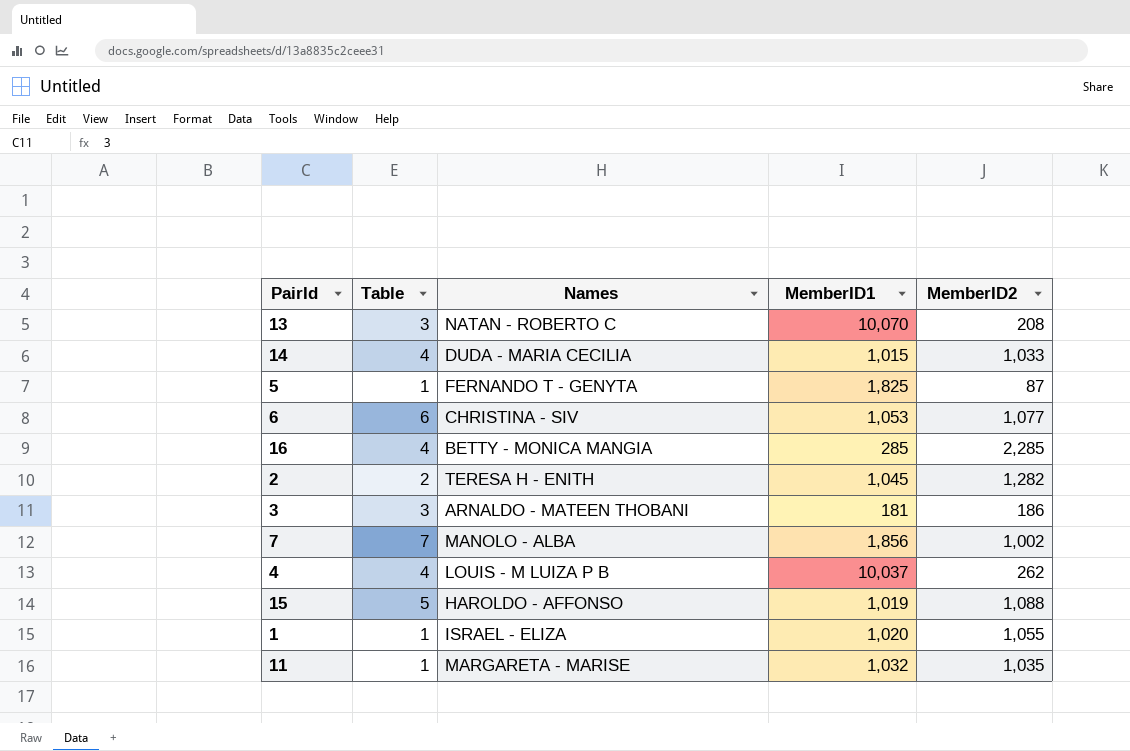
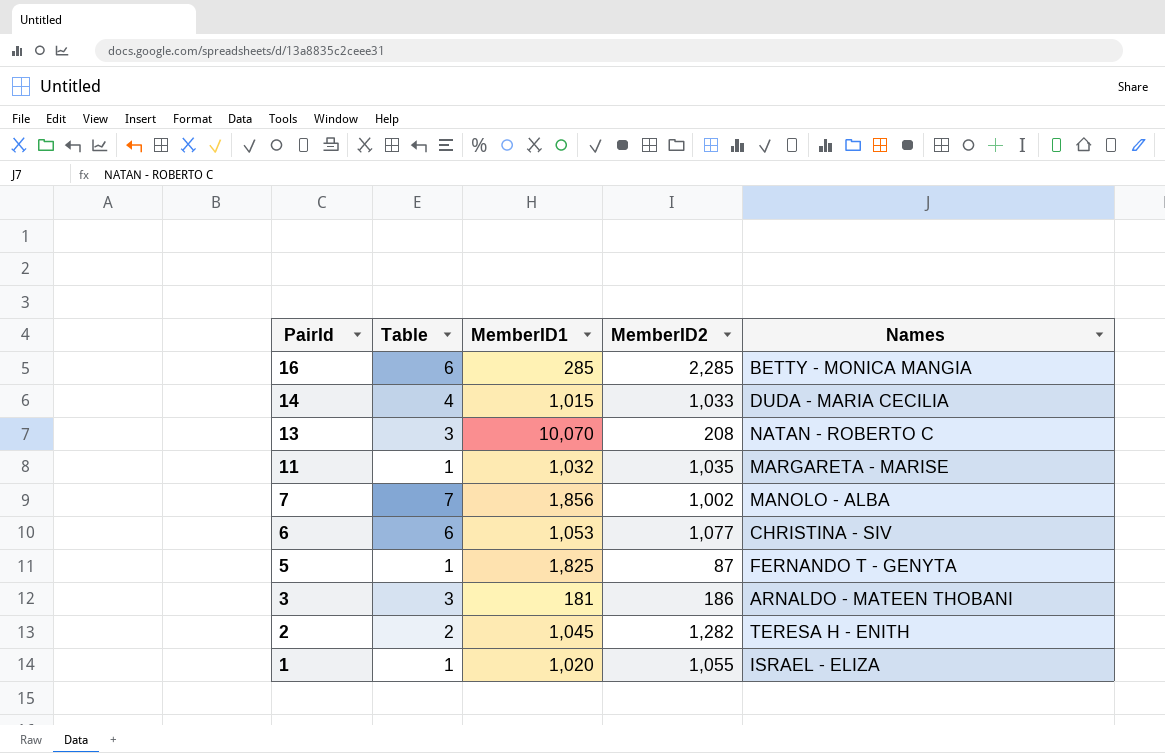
row order: none -> PairId descending
column Names | position: 3 -> 5
row 4: 4 | LOUIS - M LUIZA P B | 10,037 | 262 -> none
row 15: 5 | HAROLDO - AFFONSO | 1,019 | 1,088 -> none
16 | Table: 4 -> 6

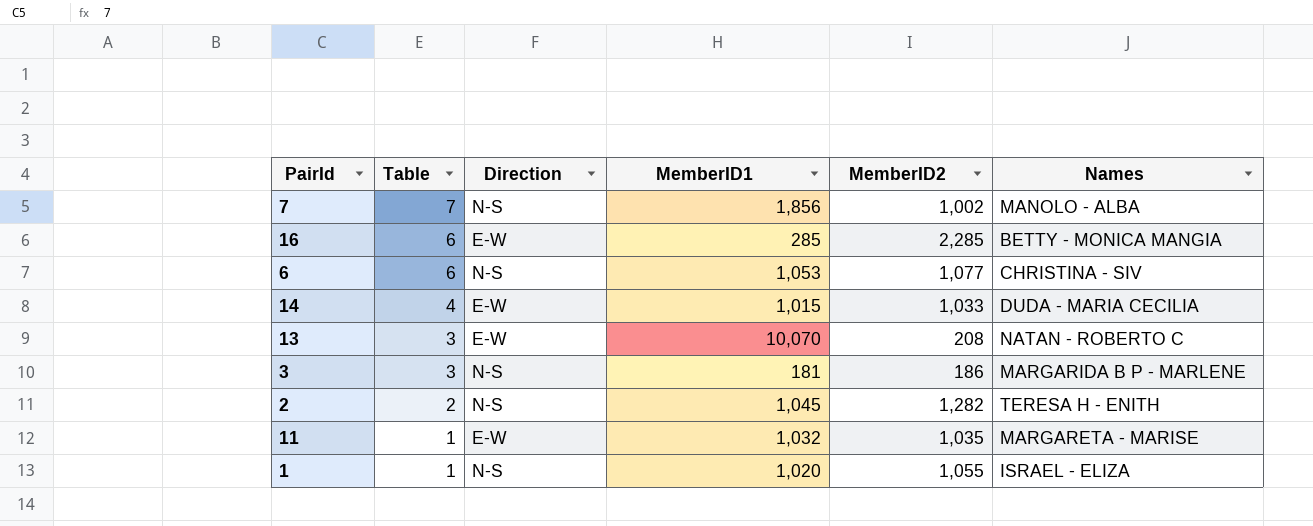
row order: PairId descending -> Table descending
column Direction | position: none -> 3
row 5: 1 | 1,825 | 87 | FERNANDO T - GENYTA -> none
3 | Names: ARNALDO - MATEEN THOBANI -> MARGARIDA B P - MARLENE

